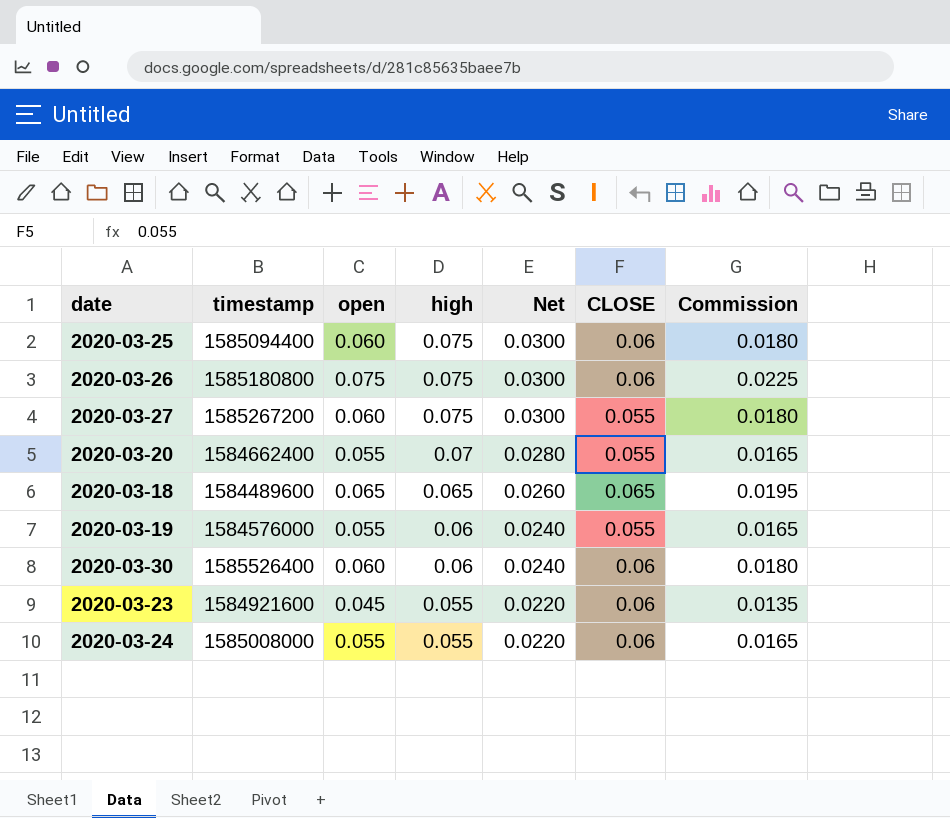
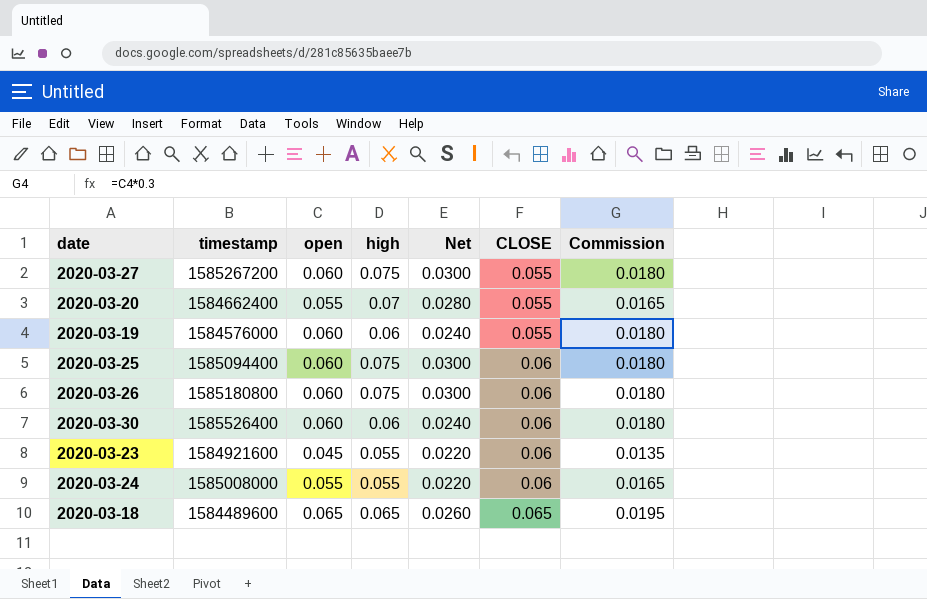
row order: high descending -> CLOSE ascending
2020-03-19 | open: 0.055 -> 0.060
2020-03-19 | Commission: 0.0165 -> 0.0180
2020-03-26 | open: 0.075 -> 0.060
2020-03-26 | Commission: 0.0225 -> 0.0180

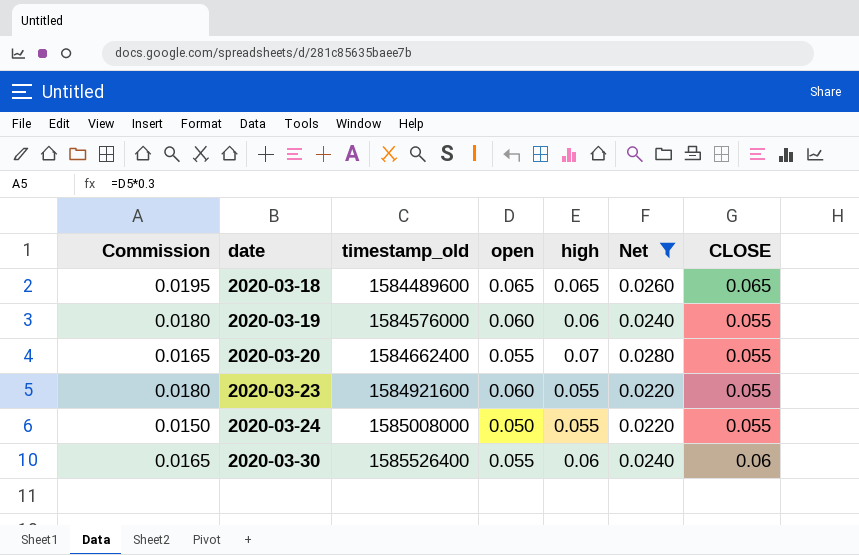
filter: none -> Net != 0.0300
row order: CLOSE ascending -> date ascending
column Commission | position: 7 -> 1
column name: timestamp -> timestamp_old
2020-03-23 | Commission: 0.0135 -> 0.0180
2020-03-23 | open: 0.045 -> 0.060
2020-03-23 | CLOSE: 0.06 -> 0.055
2020-03-24 | Commission: 0.0165 -> 0.0150
2020-03-24 | open: 0.055 -> 0.050
2020-03-24 | CLOSE: 0.06 -> 0.055
2020-03-30 | Commission: 0.0180 -> 0.0165
2020-03-30 | open: 0.060 -> 0.055

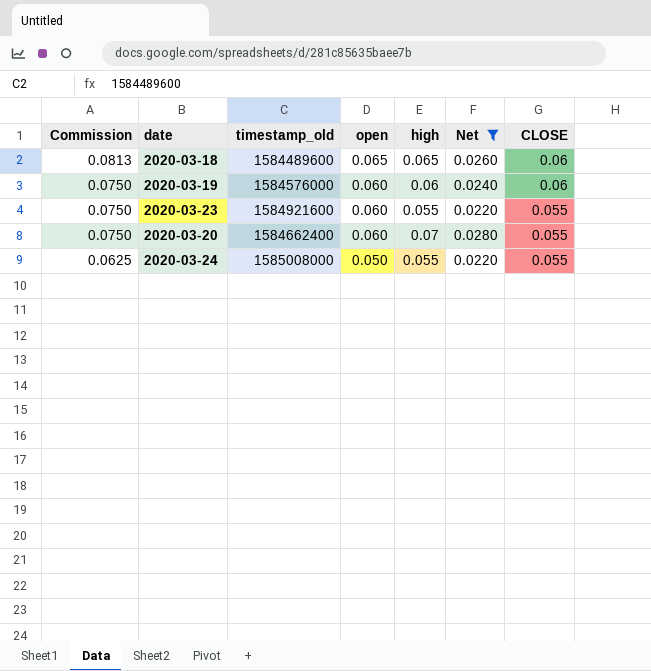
row order: date ascending -> Commission descending
column Commission | formula: [open] * 0.3 -> [open] * 1.25
row 2020-03-30: 0.0165 | 1585526400 | 0.055 | 0.06 | 0.0240 | 0.06 -> none
2020-03-18 | CLOSE: 0.065 -> 0.06
2020-03-19 | CLOSE: 0.055 -> 0.06
2020-03-20 | open: 0.055 -> 0.060

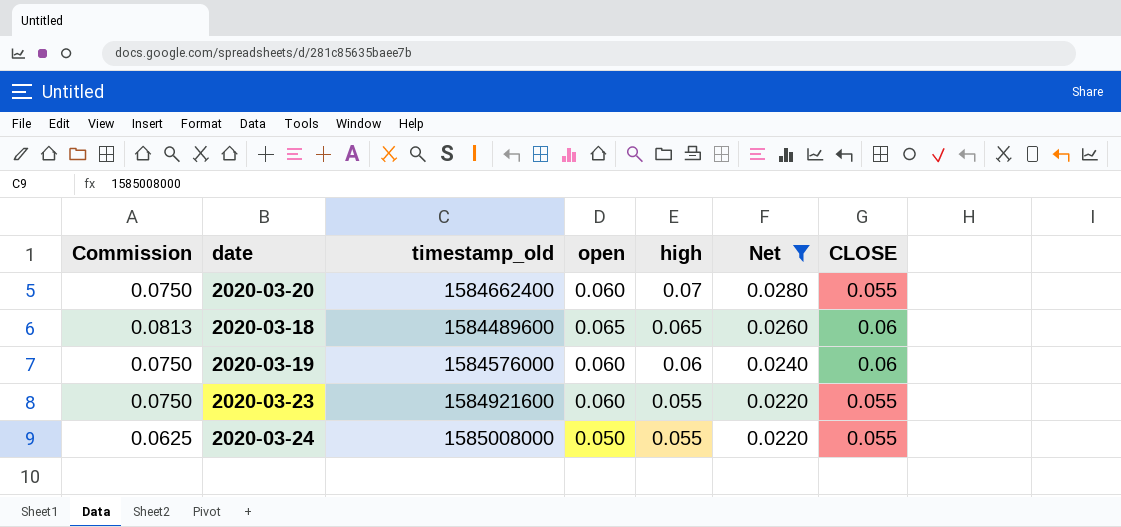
row order: Commission descending -> high descending

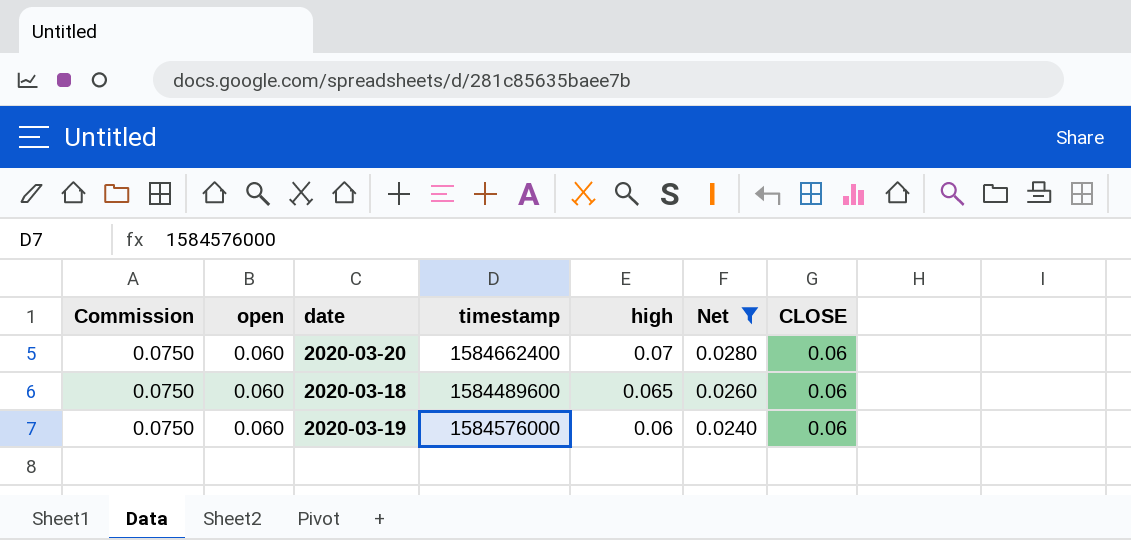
column open | position: 4 -> 2
column name: timestamp_old -> timestamp
row 2020-03-23: 0.0750 | 1584921600 | 0.060 | 0.055 | 0.0220 | 0.055 -> none
row 2020-03-24: 0.0625 | 1585008000 | 0.050 | 0.055 | 0.0220 | 0.055 -> none
2020-03-20 | CLOSE: 0.055 -> 0.06
2020-03-18 | Commission: 0.0813 -> 0.0750
2020-03-18 | open: 0.065 -> 0.060

